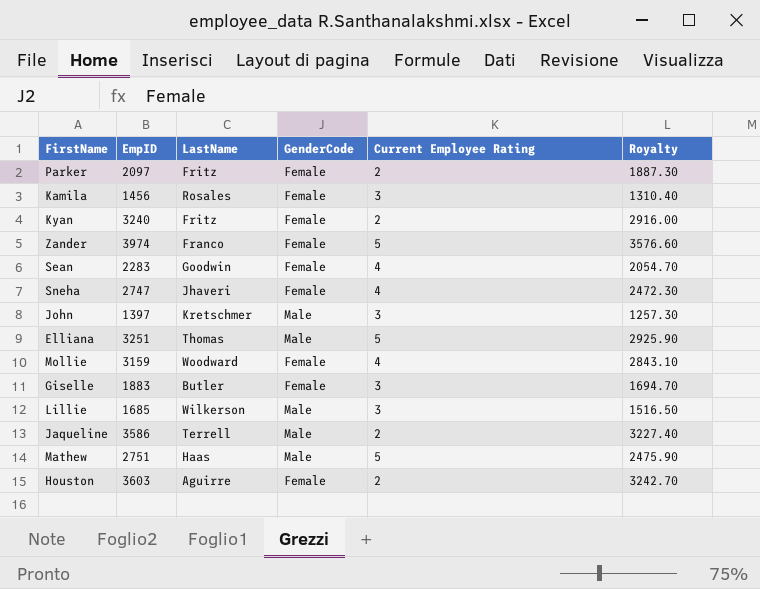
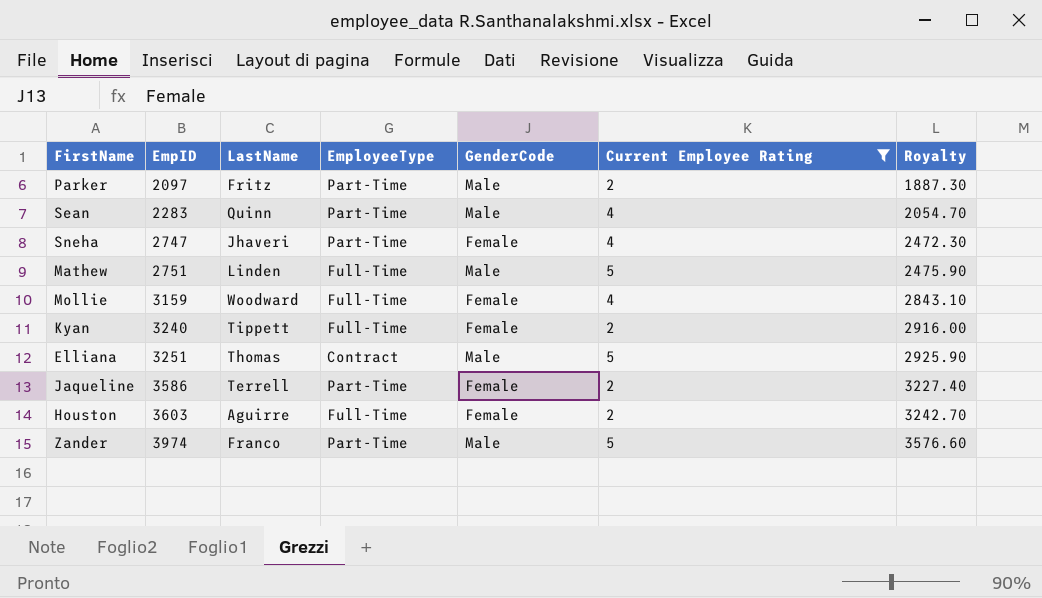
filter: none -> Current Employee Rating != 3
row order: none -> EmpID ascending
column EmployeeType | position: none -> 4
Parker | GenderCode: Female -> Male
Sean | LastName: Goodwin -> Quinn
Sean | GenderCode: Female -> Male
Mathew | LastName: Haas -> Linden
Kyan | LastName: Fritz -> Tippett
Jaqueline | GenderCode: Male -> Female
Zander | GenderCode: Female -> Male

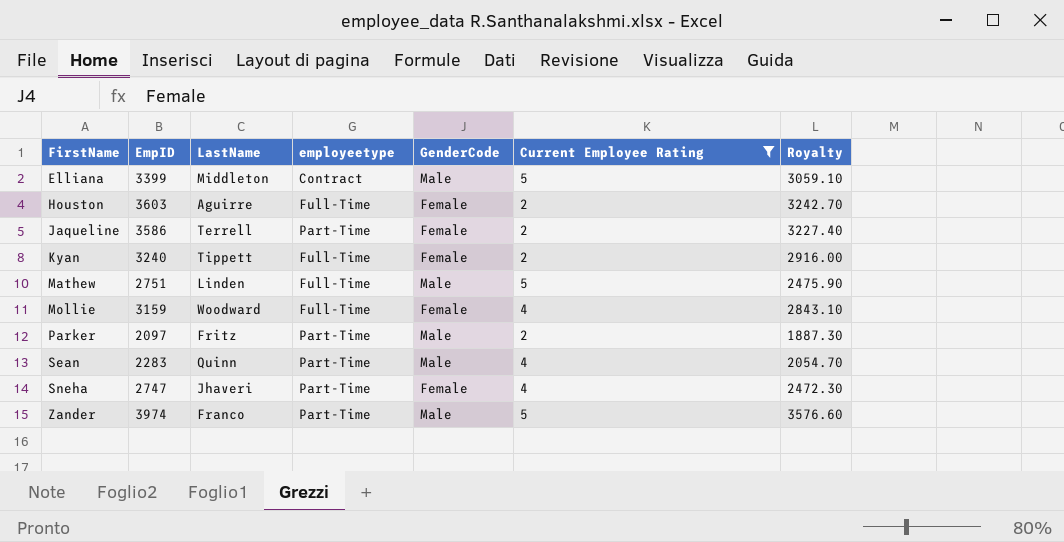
row order: EmpID ascending -> FirstName ascending
column name: EmployeeType -> employeetype
Elliana | EmpID: 3251 -> 3399
Elliana | LastName: Thomas -> Middleton
Elliana | Royalty: 2925.90 -> 3059.10

